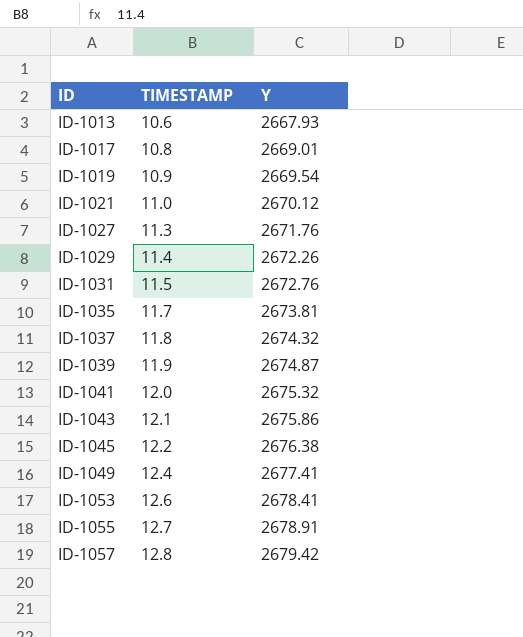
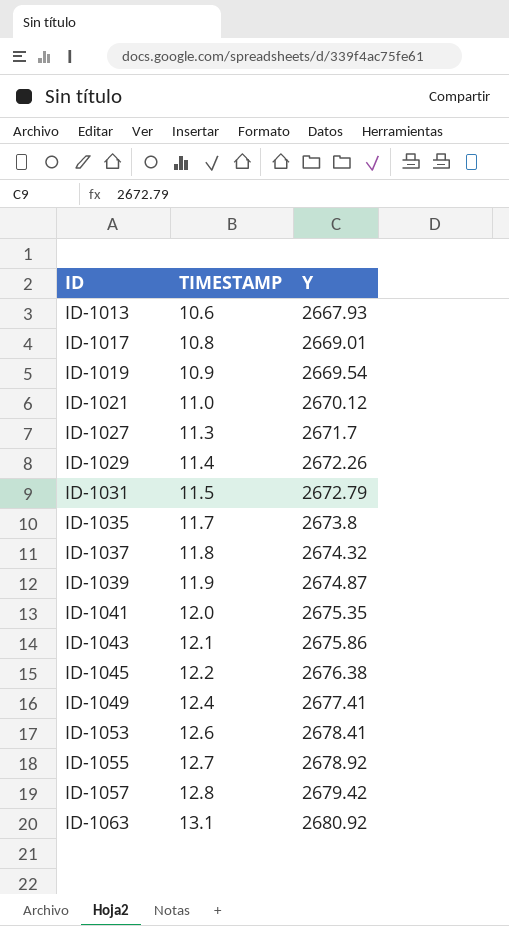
ID-1027 | Y: 2671.76 -> 2671.7
ID-1031 | Y: 2672.76 -> 2672.79
ID-1035 | Y: 2673.81 -> 2673.8
ID-1041 | Y: 2675.32 -> 2675.35
ID-1055 | Y: 2678.91 -> 2678.92
row ID-1063: none -> 13.1 | 2680.92

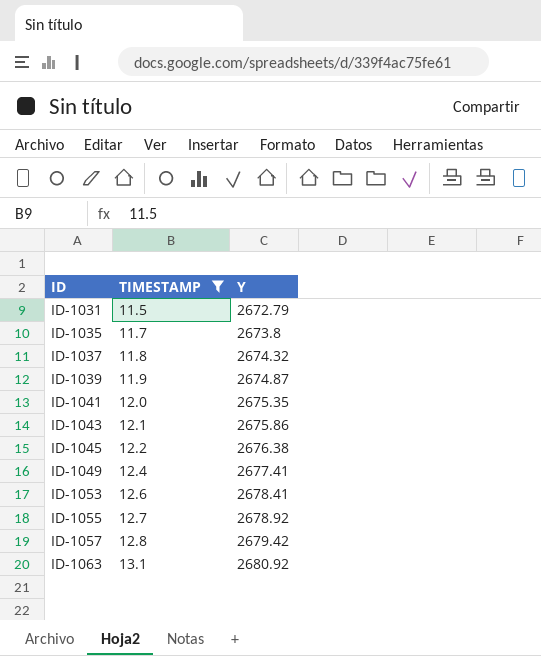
filter: none -> TIMESTAMP >= 11.5

